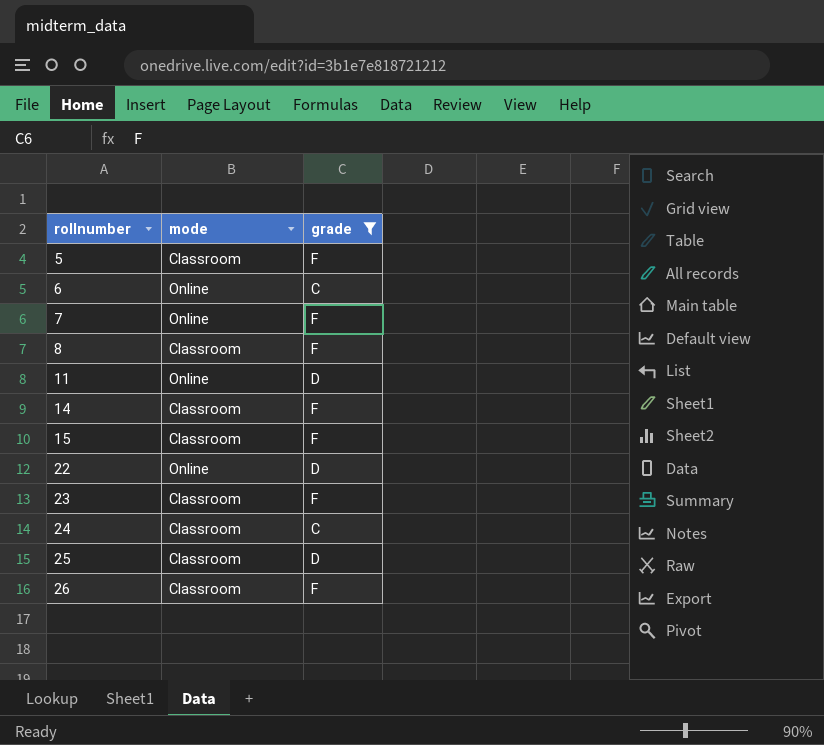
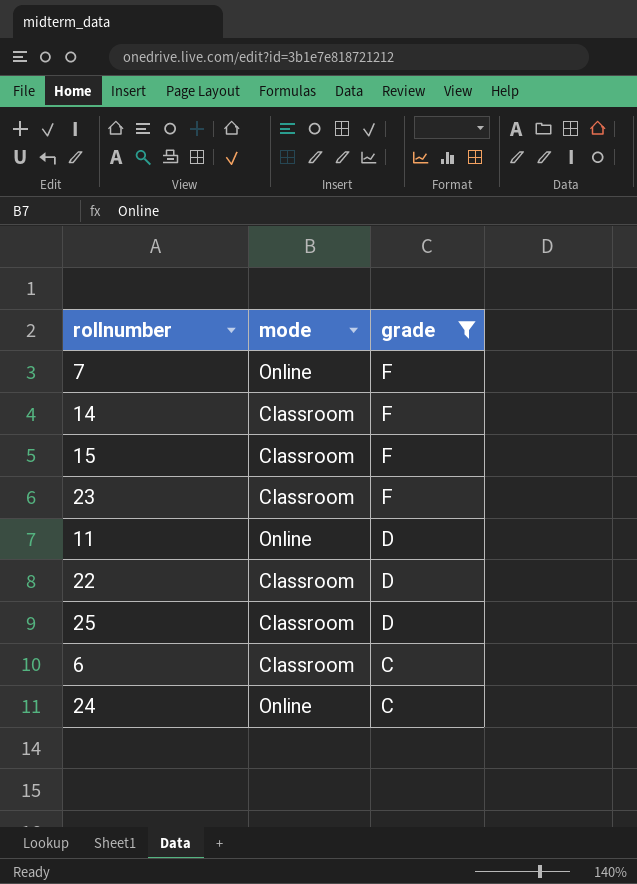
row order: rollnumber ascending -> grade descending
row 5: Classroom | F -> none
row 8: Classroom | F -> none
row 26: Classroom | F -> none
22 | mode: Online -> Classroom
6 | mode: Online -> Classroom
24 | mode: Classroom -> Online

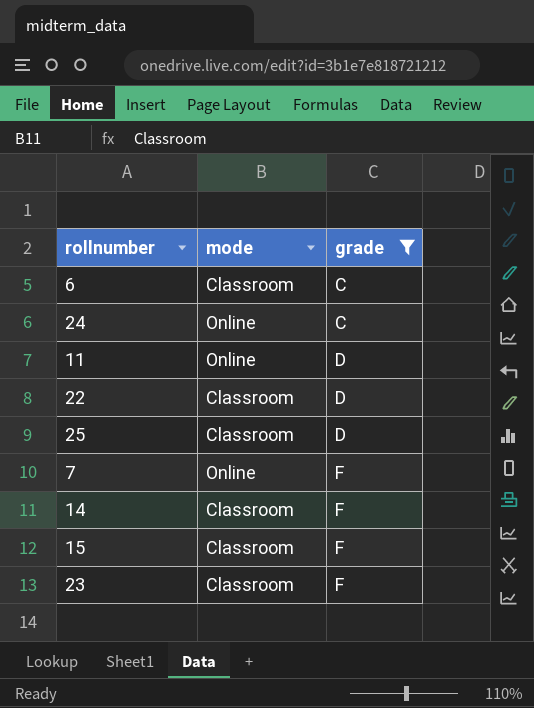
row order: grade descending -> grade ascending

